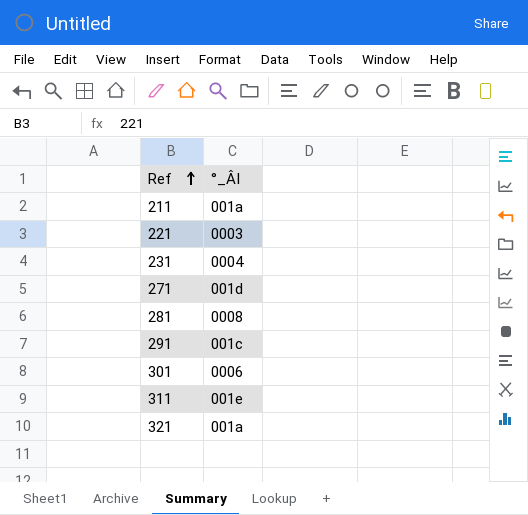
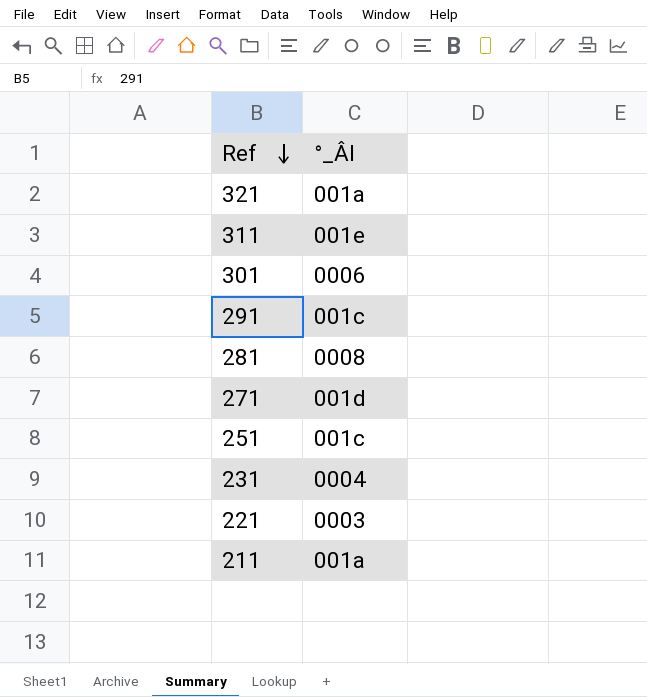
row order: Ref ascending -> Ref descending
row 251: none -> 001c

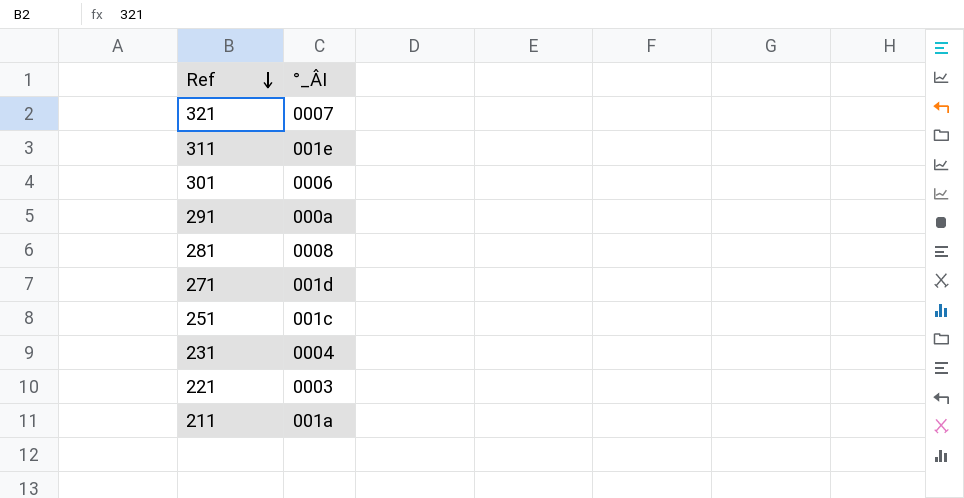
321 | °_ÂI: 001a -> 0007
291 | °_ÂI: 001c -> 000a

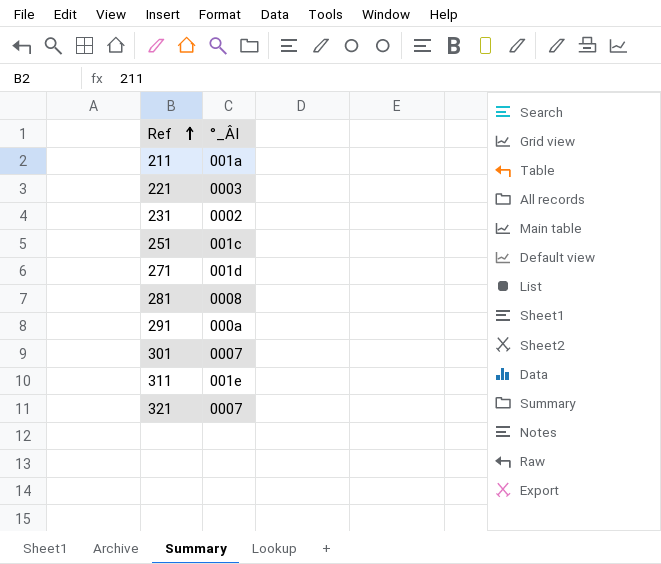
row order: Ref descending -> Ref ascending
231 | °_ÂI: 0004 -> 0002
301 | °_ÂI: 0006 -> 0007

